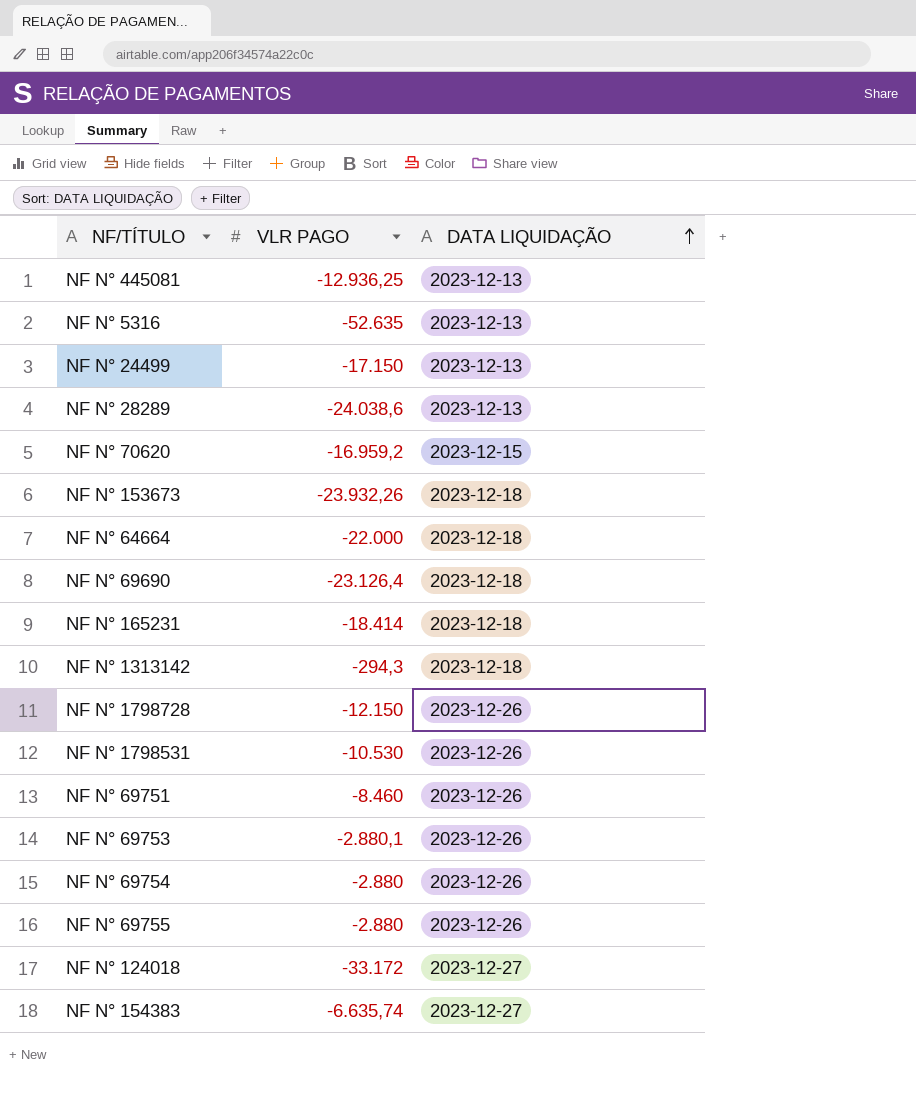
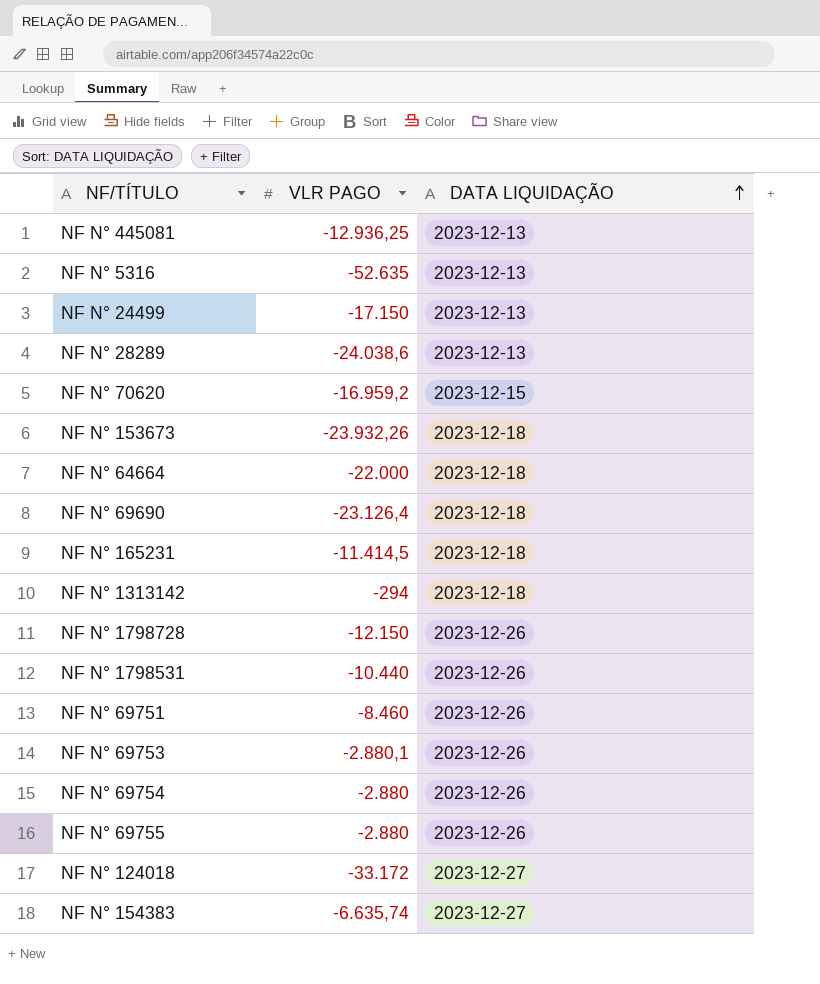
NF N° 165231 | VLR PAGO: -18.414 -> -11.414,5
NF N° 1313142 | VLR PAGO: -294,3 -> -294
NF N° 1798531 | VLR PAGO: -10.530 -> -10.440

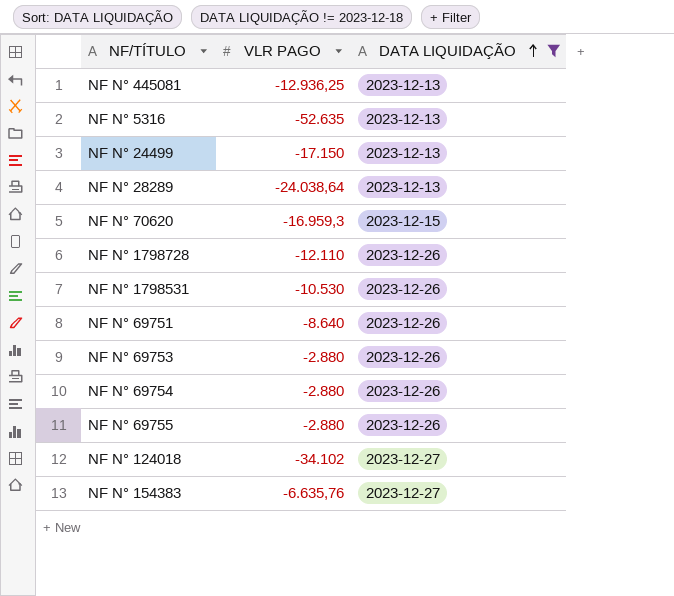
filter: none -> DATA LIQUIDAÇÃO != 2023-12-18
NF N° 28289 | VLR PAGO: -24.038,6 -> -24.038,64
NF N° 70620 | VLR PAGO: -16.959,2 -> -16.959,3
NF N° 1798728 | VLR PAGO: -12.150 -> -12.110
NF N° 1798531 | VLR PAGO: -10.440 -> -10.530
NF N° 69751 | VLR PAGO: -8.460 -> -8.640
NF N° 69753 | VLR PAGO: -2.880,1 -> -2.880
NF N° 124018 | VLR PAGO: -33.172 -> -34.102
NF N° 154383 | VLR PAGO: -6.635,74 -> -6.635,76

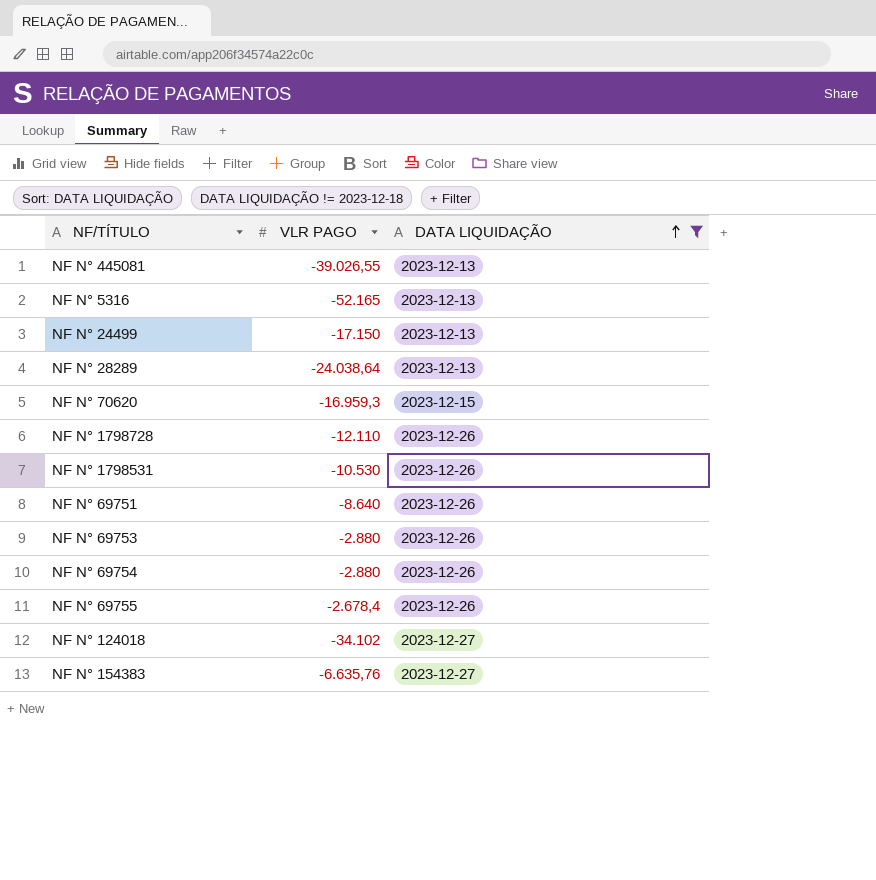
NF N° 445081 | VLR PAGO: -12.936,25 -> -39.026,55
NF N° 5316 | VLR PAGO: -52.635 -> -52.165
NF N° 69755 | VLR PAGO: -2.880 -> -2.678,4

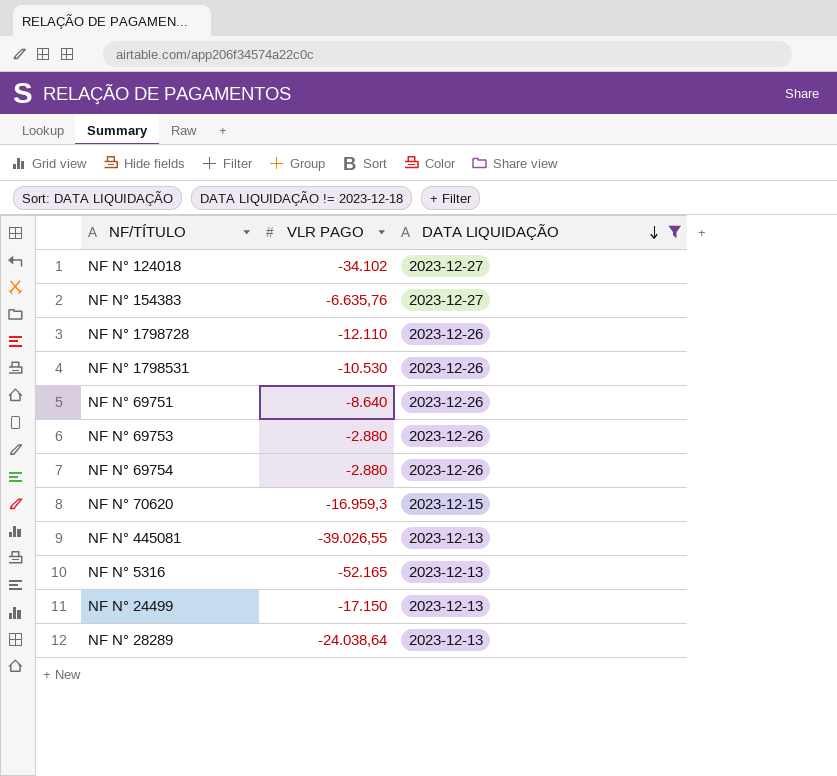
row order: DATA LIQUIDAÇÃO ascending -> DATA LIQUIDAÇÃO descending
row NF N° 69755: -2.678,4 | 2023-12-26 -> none

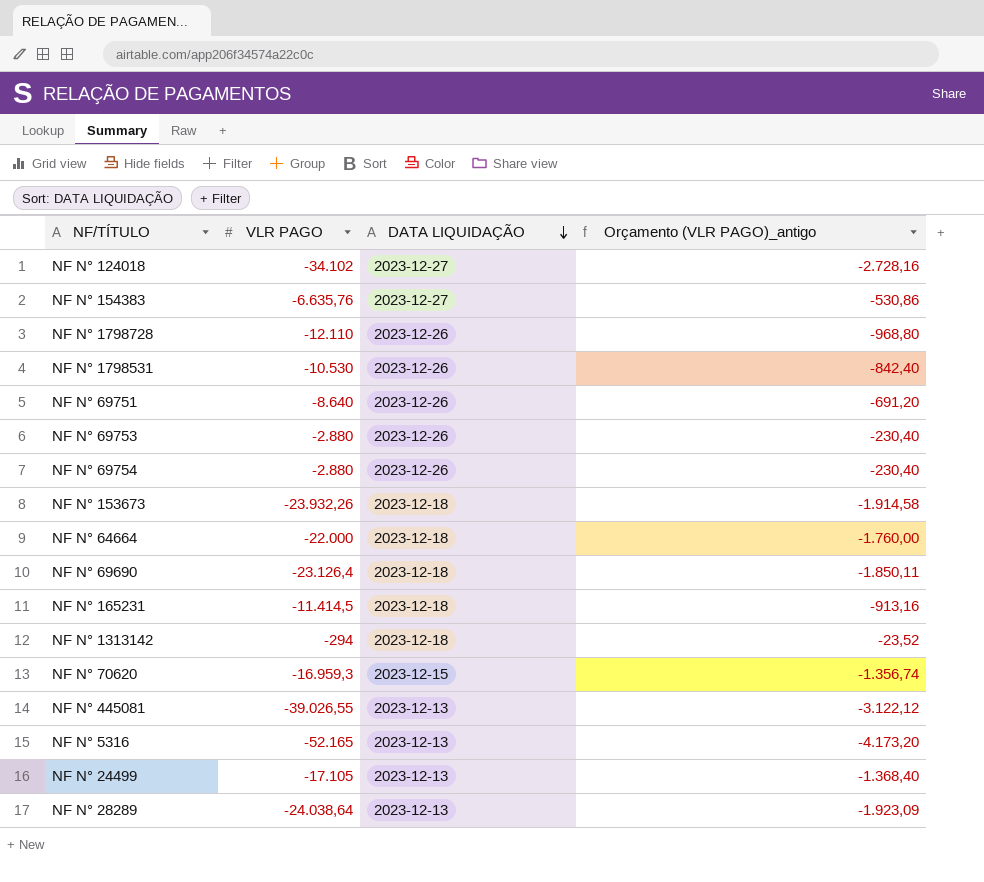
filter: DATA LIQUIDAÇÃO != 2023-12-18 -> none
column Orçamento (VLR PAGO)_antigo | formula: none -> [VLR PAGO] * 0,08
NF N° 24499 | VLR PAGO: -17.150 -> -17.105

